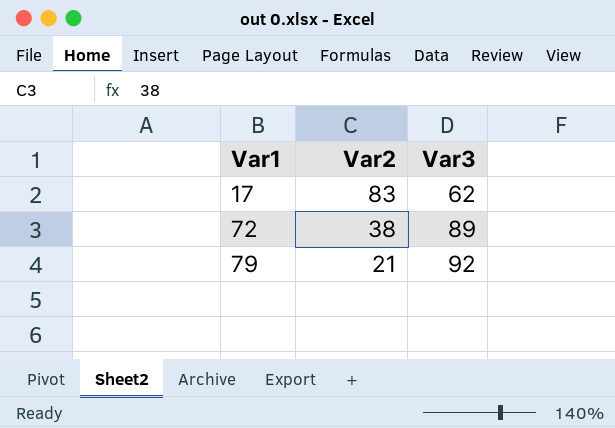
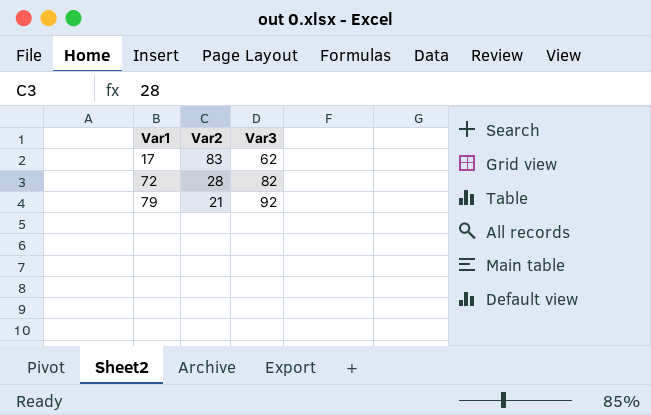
72 | Var2: 38 -> 28
72 | Var3: 89 -> 82

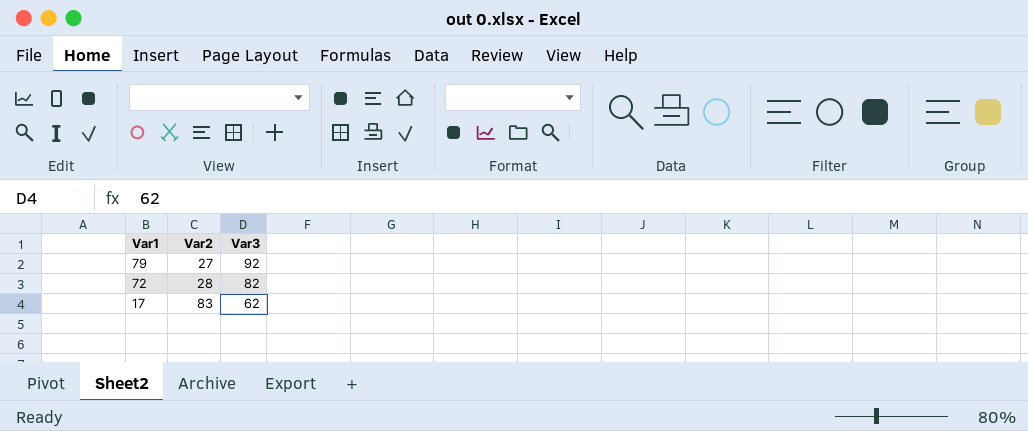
row order: Var1 ascending -> Var1 descending
79 | Var2: 21 -> 27

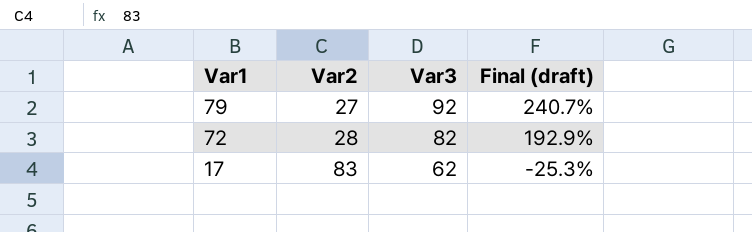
column Final (draft) | formula: none -> ([Var3] - [Var2]) / [Var2]

